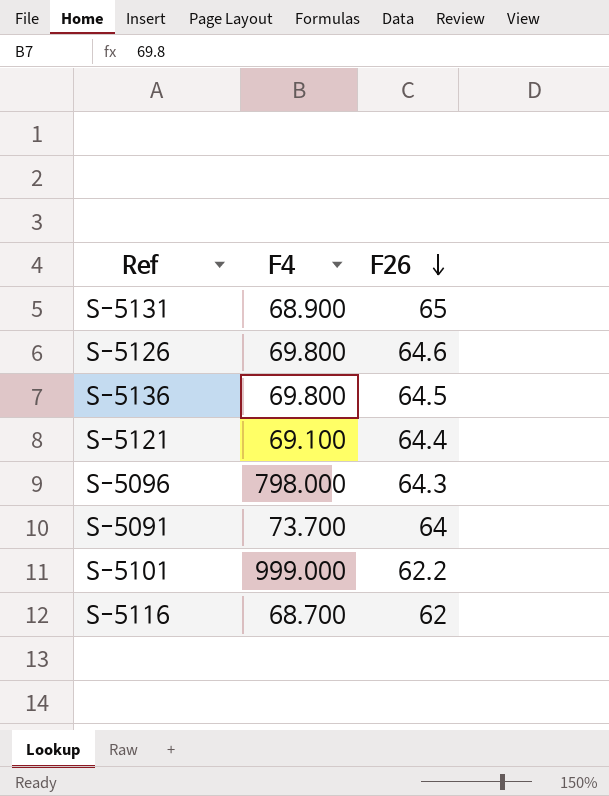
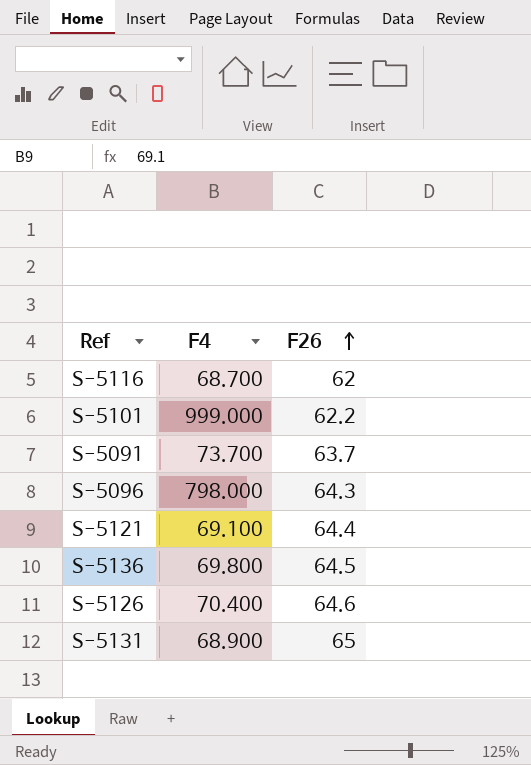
row order: F26 descending -> F26 ascending
S-5091 | F26: 64 -> 63.7
S-5126 | F4: 69.800 -> 70.400

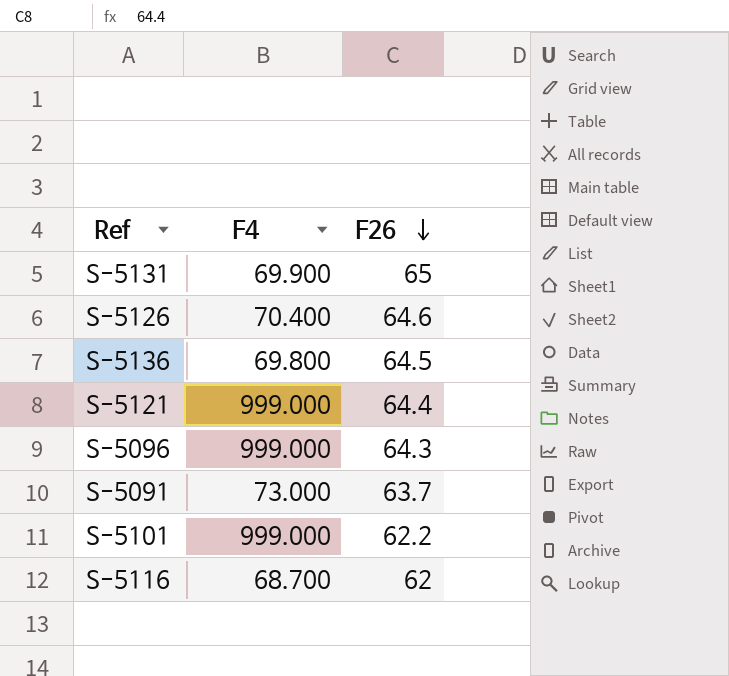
row order: F26 ascending -> F26 descending
S-5131 | F4: 68.900 -> 69.900
S-5121 | F4: 69.100 -> 999.000
S-5096 | F4: 798.000 -> 999.000
S-5091 | F4: 73.700 -> 73.000

